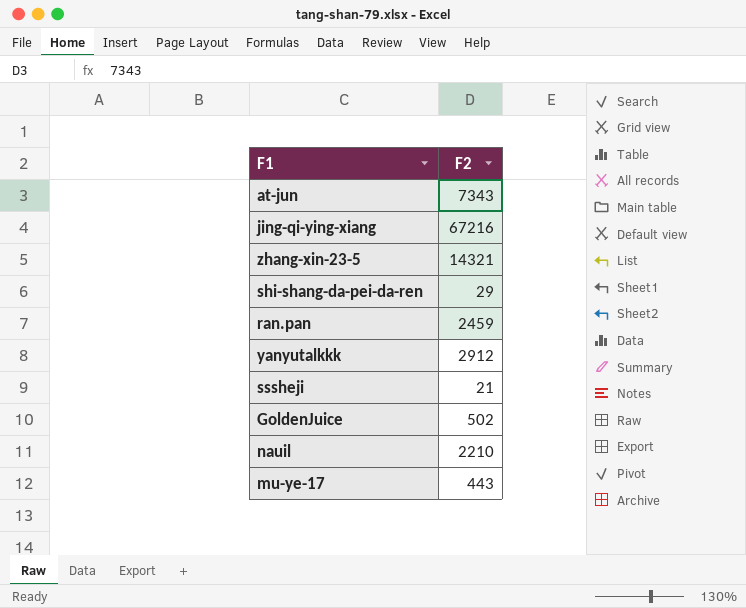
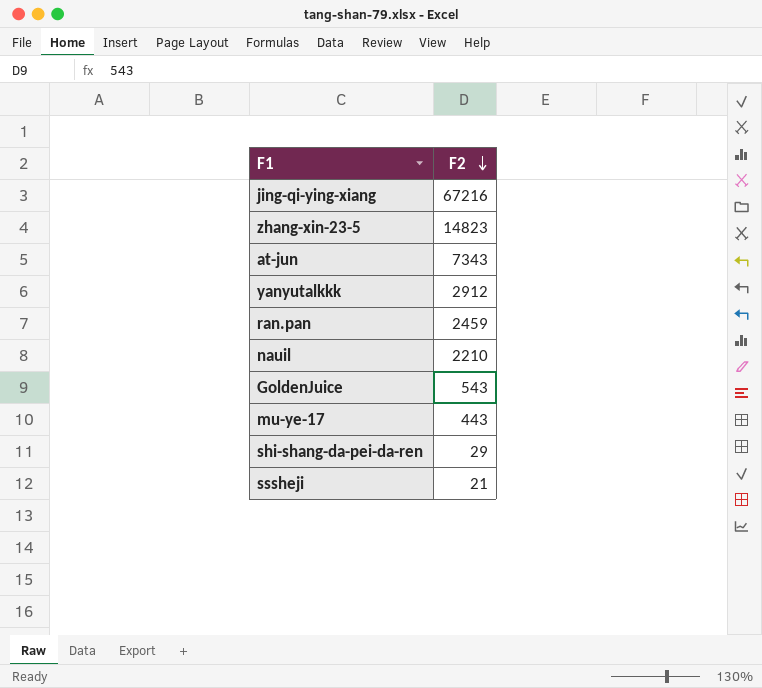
row order: none -> F2 descending
zhang-xin-23-5 | F2: 14321 -> 14823
GoldenJuice | F2: 502 -> 543

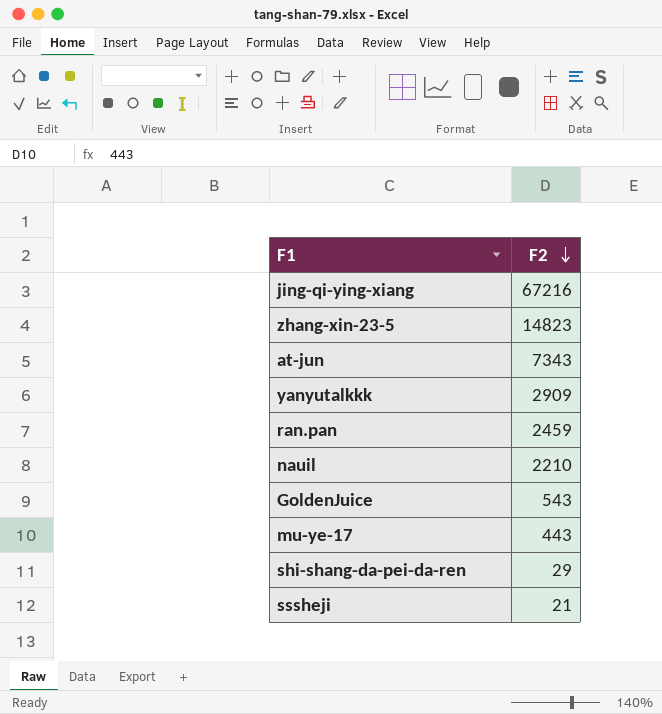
yanyutalkkk | F2: 2912 -> 2909

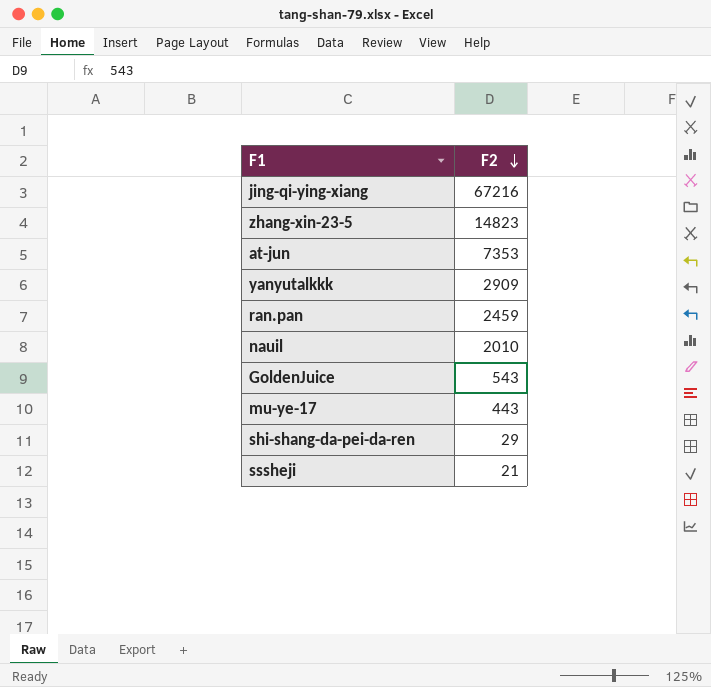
at-jun | F2: 7343 -> 7353
nauil | F2: 2210 -> 2010

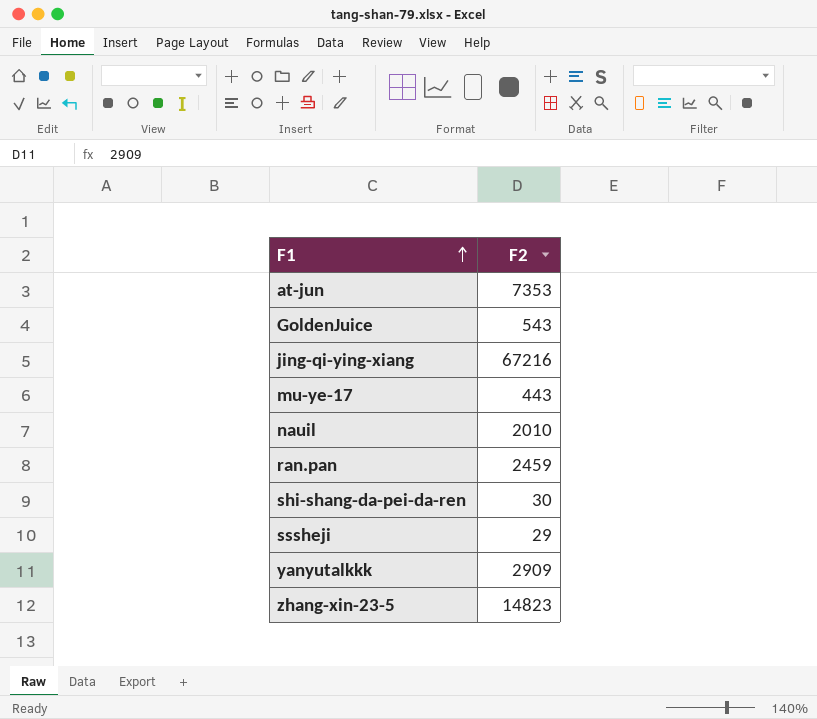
row order: F2 descending -> F1 ascending
shi-shang-da-pei-da-ren | F2: 29 -> 30
sssheji | F2: 21 -> 29

